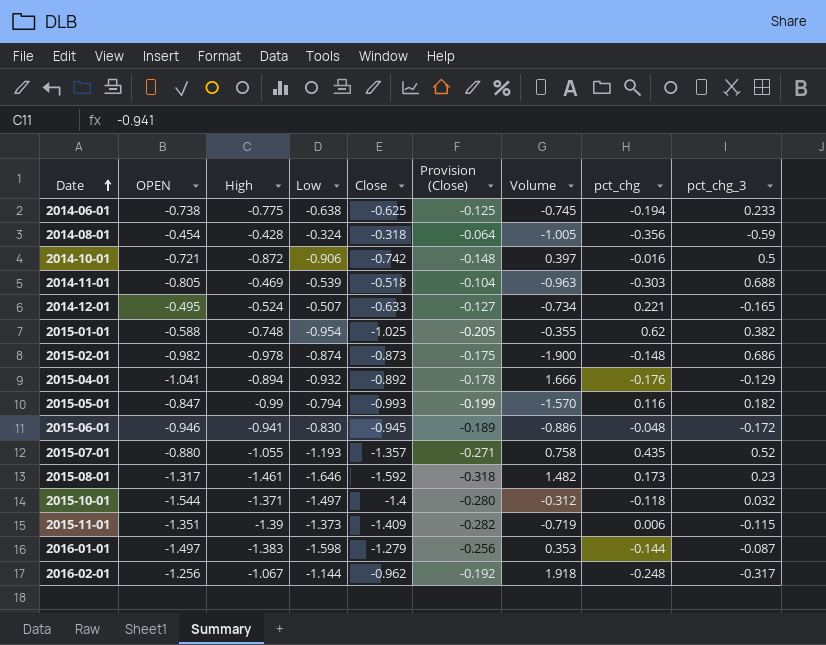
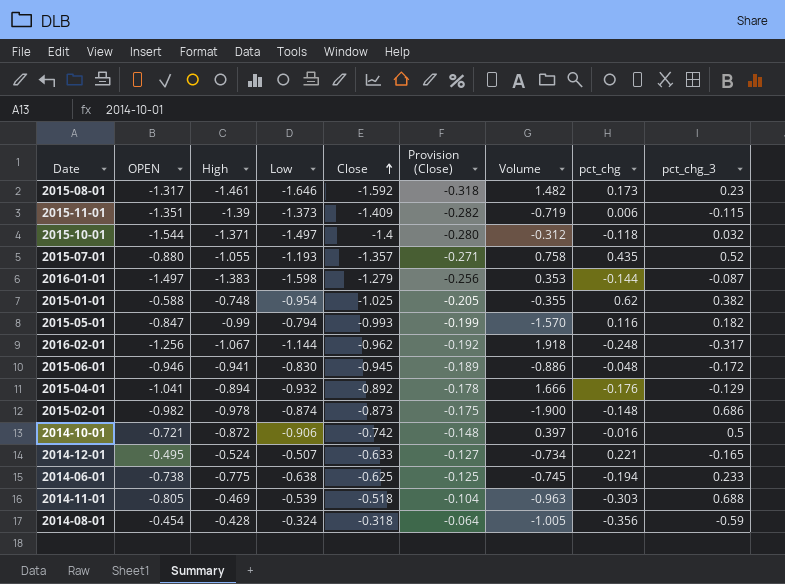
row order: Date ascending -> Close ascending

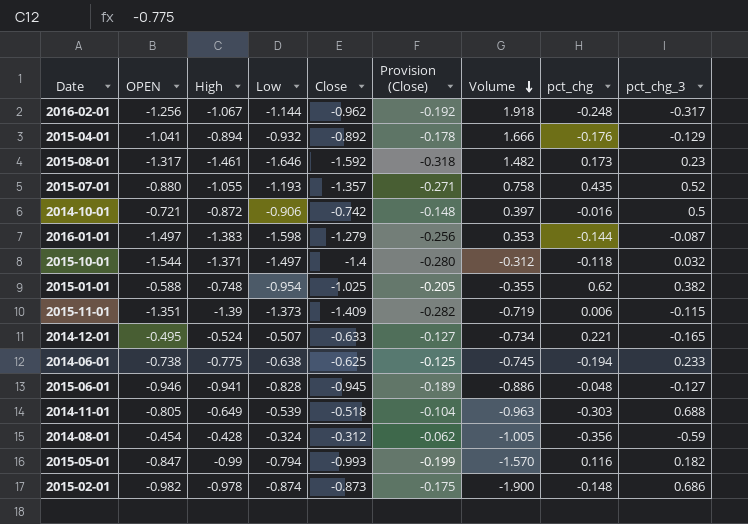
row order: Close ascending -> Volume descending
2015-06-01 | Low: -0.830 -> -0.828
2015-06-01 | pct_chg_3: -0.172 -> -0.127
2014-11-01 | High: -0.469 -> -0.649
2014-08-01 | Close: -0.318 -> -0.312
2014-08-01 | Provision (Close): -0.064 -> -0.062

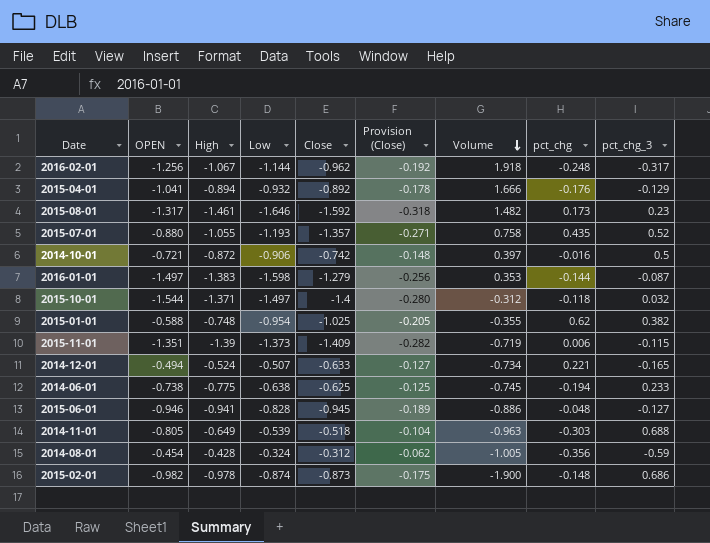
row 2015-05-01: -0.847 | -0.99 | -0.794 | -0.993 | -0.199 | -1.570 | 0.116 | 0.182 -> none
2014-12-01 | OPEN: -0.495 -> -0.494

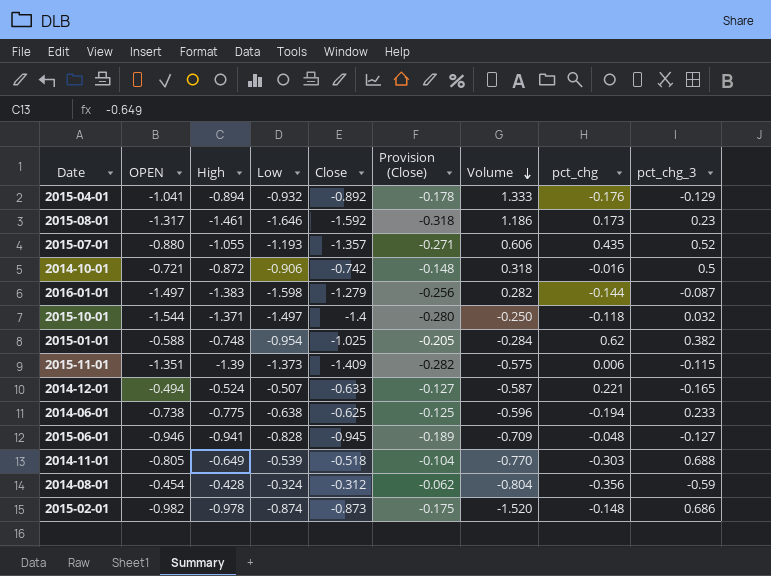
row 2016-02-01: -1.256 | -1.067 | -1.144 | -0.962 | -0.192 | 1.918 | -0.248 | -0.317 -> none
2015-04-01 | Volume: 1.666 -> 1.333
2015-08-01 | Volume: 1.482 -> 1.186
2015-07-01 | Volume: 0.758 -> 0.606
2014-10-01 | Volume: 0.397 -> 0.318
2016-01-01 | Volume: 0.353 -> 0.282
2015-10-01 | Volume: -0.312 -> -0.250
2015-01-01 | Volume: -0.355 -> -0.284
2015-11-01 | Volume: -0.719 -> -0.575
2014-12-01 | Volume: -0.734 -> -0.587
2014-06-01 | Volume: -0.745 -> -0.596
2015-06-01 | Volume: -0.886 -> -0.709
2014-11-01 | Volume: -0.963 -> -0.770
2014-08-01 | Volume: -1.005 -> -0.804
2015-02-01 | Volume: -1.900 -> -1.520

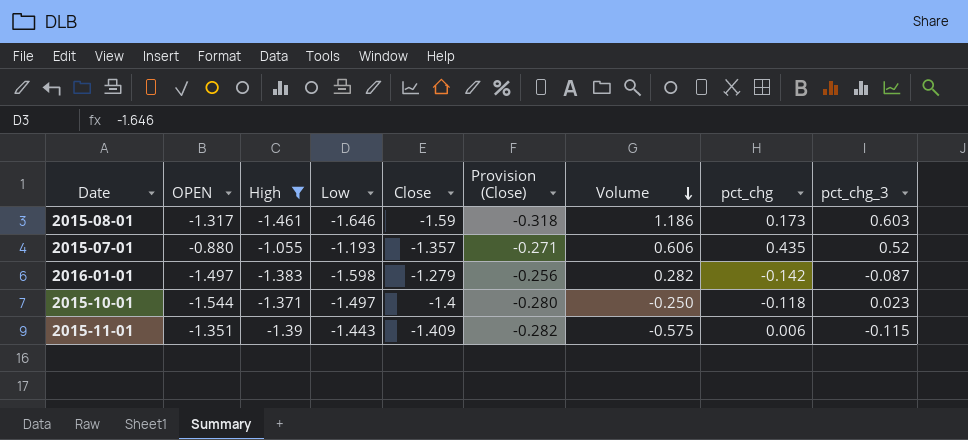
filter: none -> High <= -1.055
2015-08-01 | Close: -1.592 -> -1.59
2015-08-01 | pct_chg_3: 0.23 -> 0.603
2016-01-01 | pct_chg: -0.144 -> -0.142
2015-10-01 | pct_chg_3: 0.032 -> 0.023
2015-11-01 | Low: -1.373 -> -1.443

